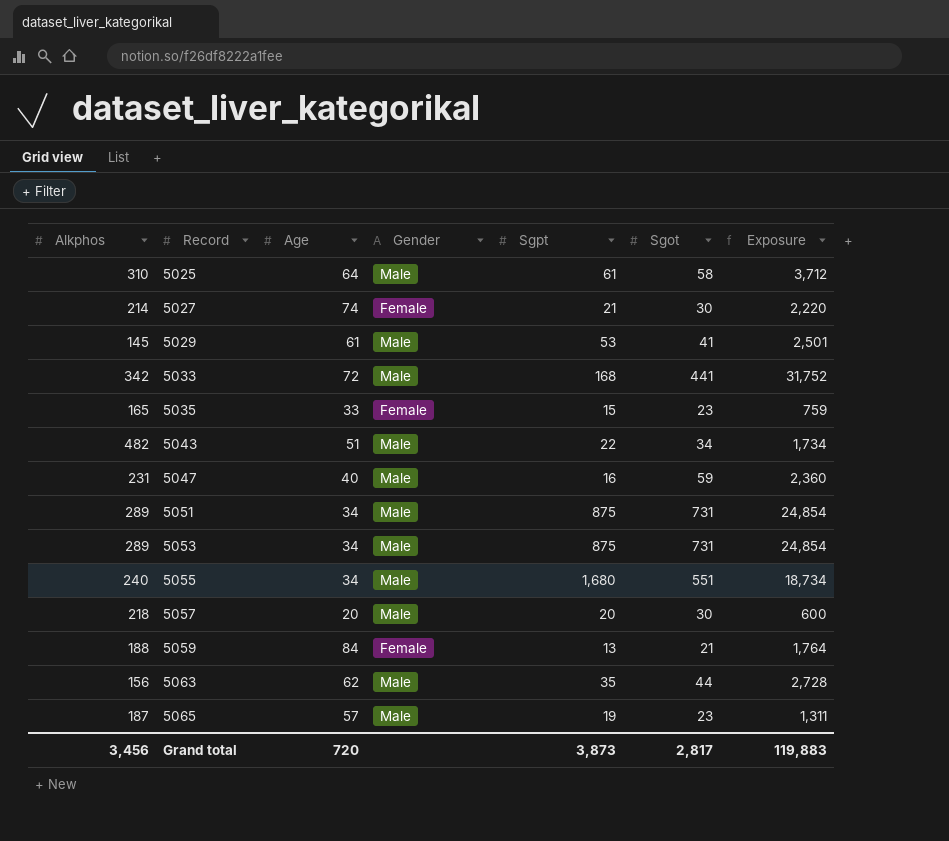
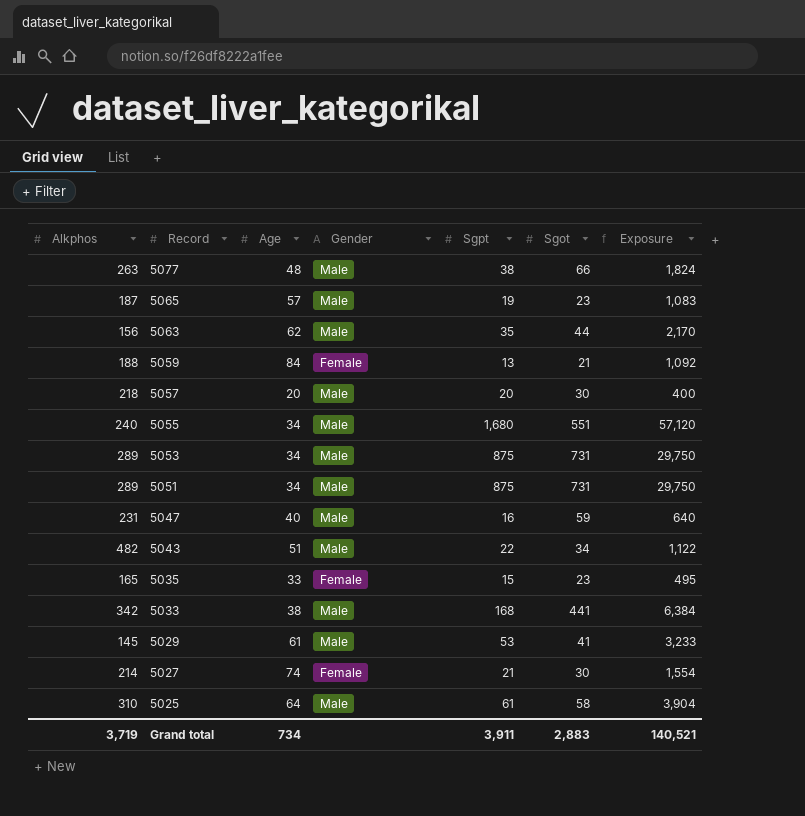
row order: Record ascending -> Record descending
column Exposure | formula: [Age] * [Sgot] -> [Age] * [Sgpt]
row 5077: none -> 263 | 48 | Male | 38 | 66 | 1,824
5033 | Age: 72 -> 38
Grand total | Alkphos: 3,456 -> 3,719
Grand total | Age: 720 -> 734
Grand total | Sgpt: 3,873 -> 3,911
Grand total | Sgot: 2,817 -> 2,883
Grand total | Exposure: 119,883 -> 140,521

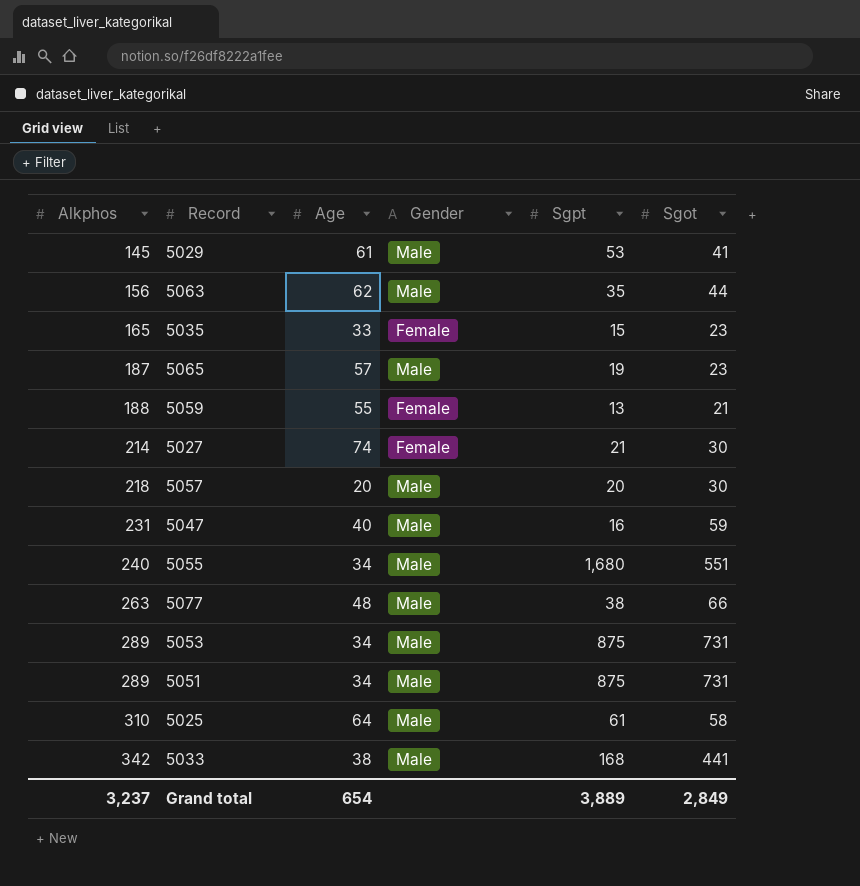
row order: Record descending -> Alkphos ascending
column Exposure | formula: [Age] * [Sgpt] -> none
row 5043: 482 | 51 | Male | 22 | 34 | 1,122 -> none
5059 | Age: 84 -> 55
Grand total | Alkphos: 3,719 -> 3,237
Grand total | Age: 734 -> 654
Grand total | Sgpt: 3,911 -> 3,889
Grand total | Sgot: 2,883 -> 2,849

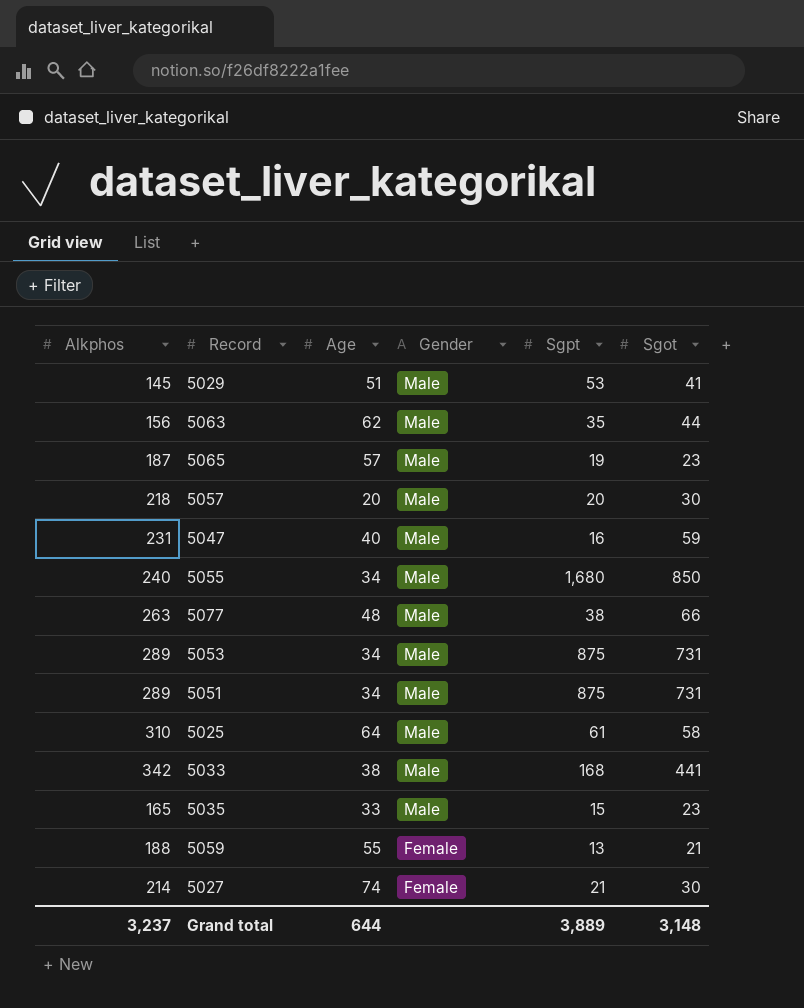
row order: Alkphos ascending -> Gender descending
5029 | Age: 61 -> 51
5055 | Sgot: 551 -> 850
5035 | Gender: Female -> Male
Grand total | Age: 654 -> 644
Grand total | Sgot: 2,849 -> 3,148

